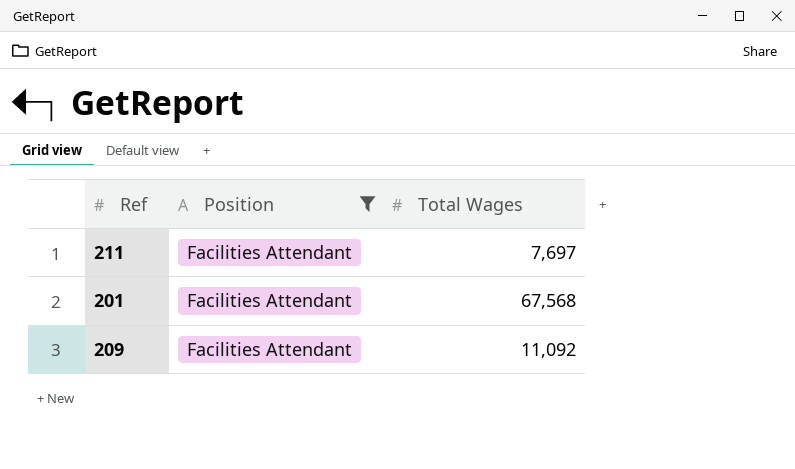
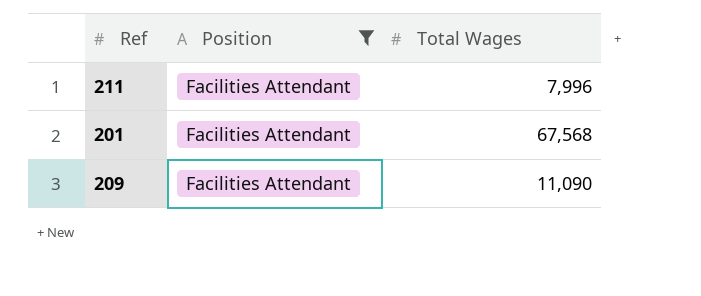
211 | Total Wages: 7,697 -> 7,996
209 | Total Wages: 11,092 -> 11,090

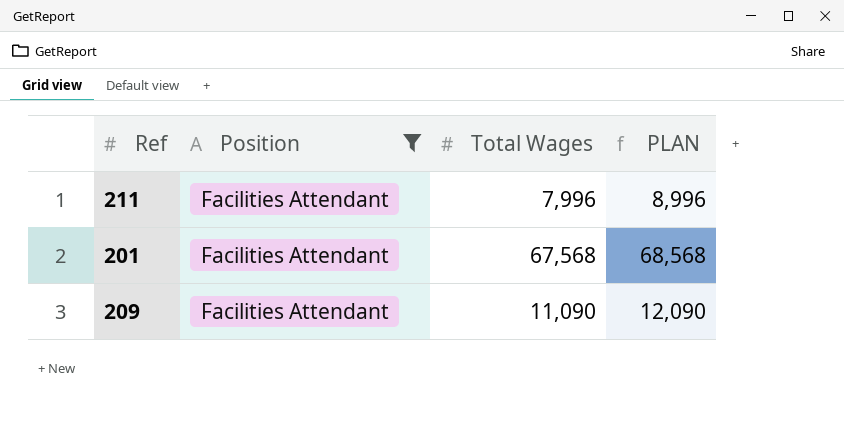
column PLAN | formula: none -> [Total Wages] + 1000

